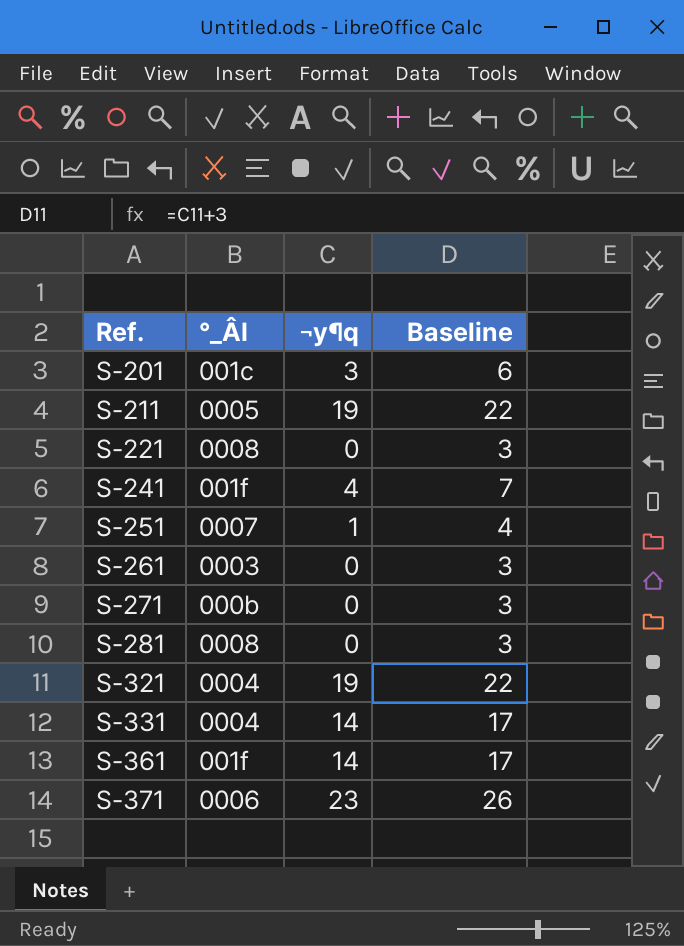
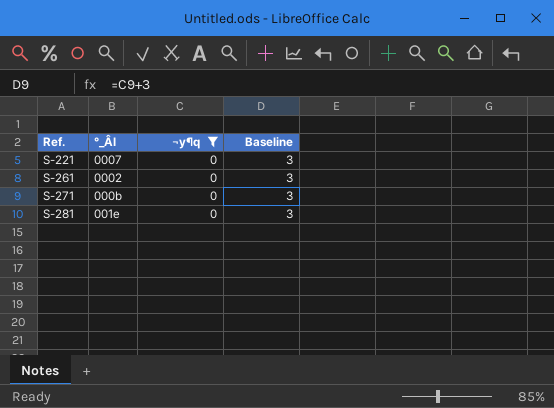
filter: none -> ¬y¶q = 0
S-221 | °_ÂI: 0008 -> 0007
S-261 | °_ÂI: 0003 -> 0002
S-281 | °_ÂI: 0008 -> 001e

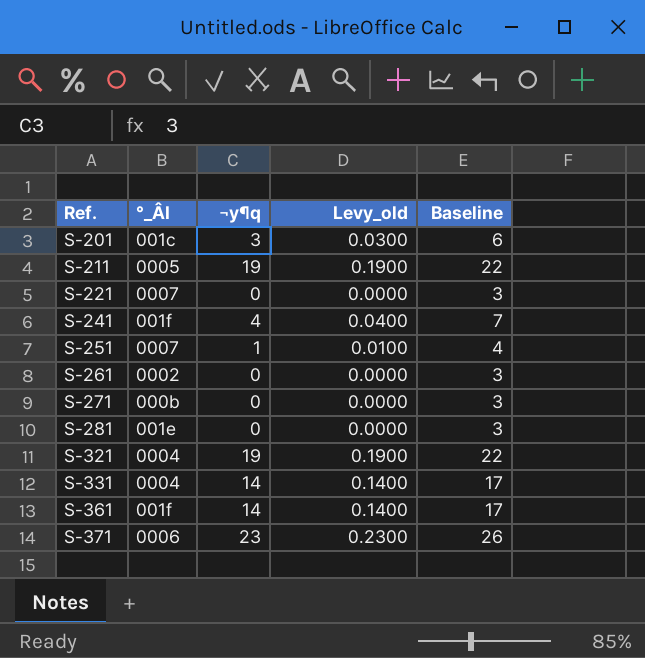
filter: ¬y¶q = 0 -> none
column Levy_old | formula: none -> [¬y¶q] * 0.01

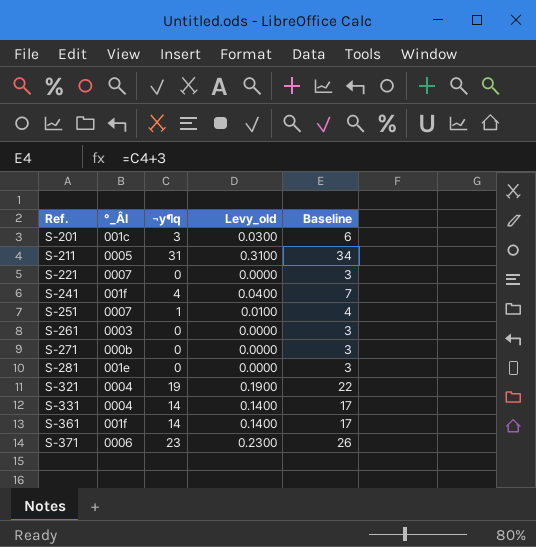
S-211 | ¬y¶q: 19 -> 31
S-211 | Levy_old: 0.1900 -> 0.3100
S-211 | Baseline: 22 -> 34
S-261 | °_ÂI: 0002 -> 0003

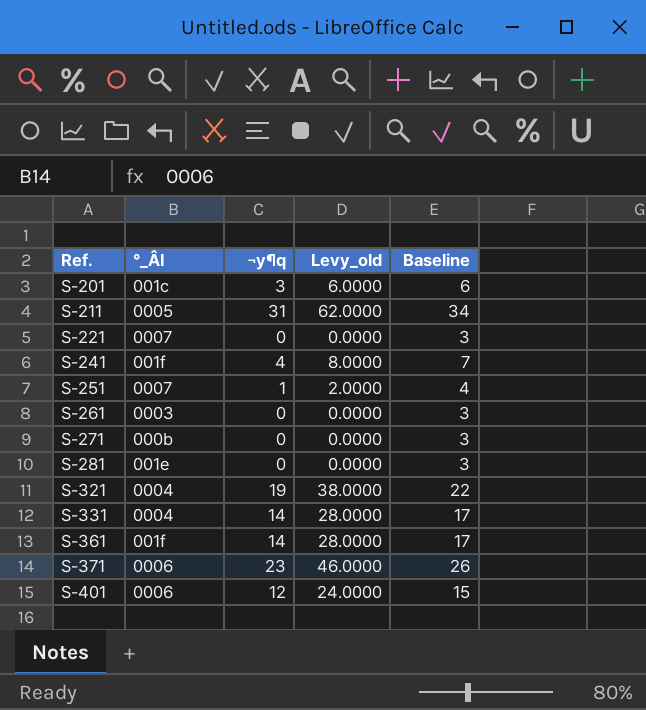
column Levy_old | formula: [¬y¶q] * 0.01 -> [¬y¶q] * 2
row S-401: none -> 0006 | 12 | 24.0000 | 15

